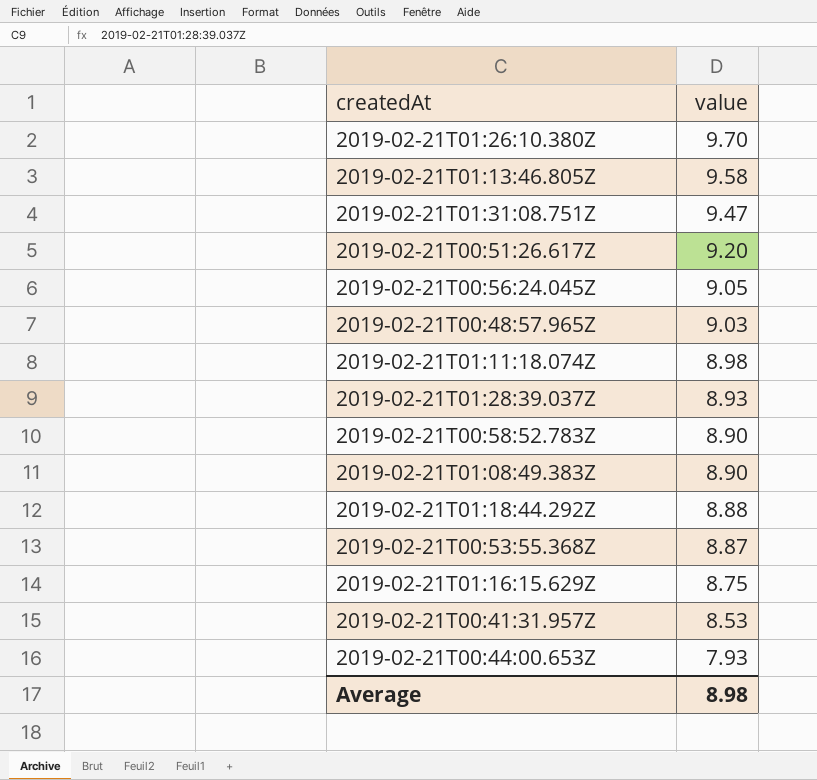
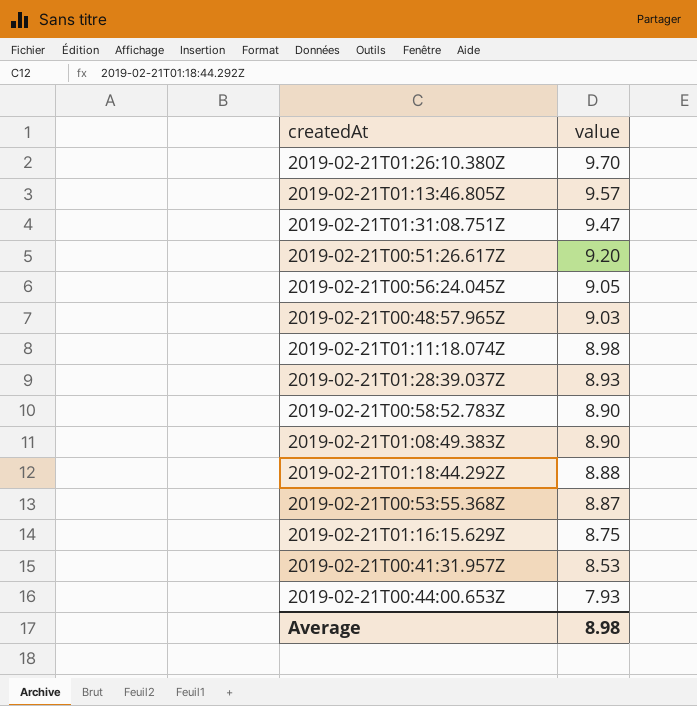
2019-02-21T01:13:46.805Z | value: 9.58 -> 9.57

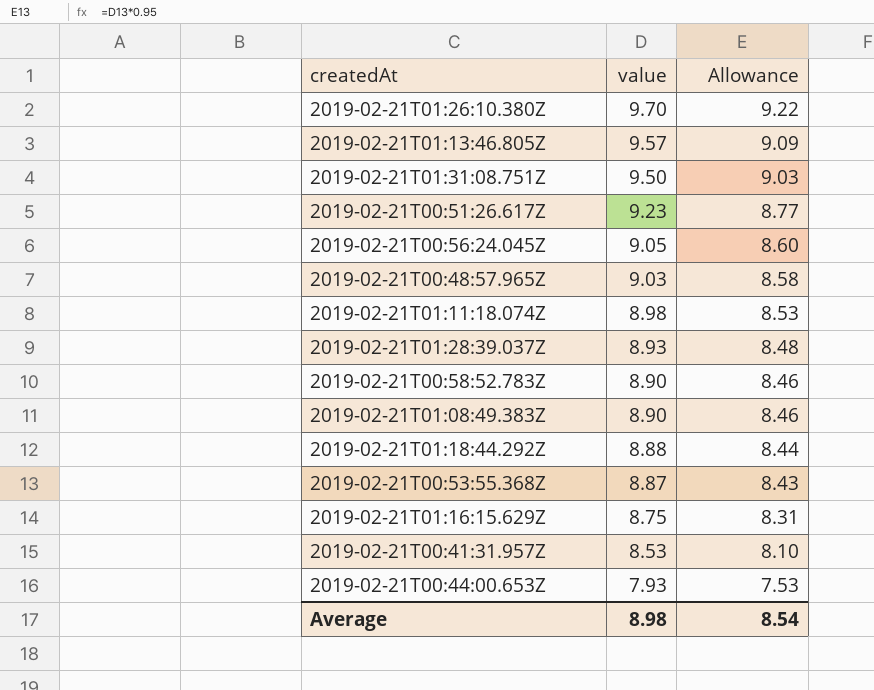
column Allowance | formula: none -> [value] * 0.95
2019-02-21T01:31:08.751Z | value: 9.47 -> 9.50
2019-02-21T00:51:26.617Z | value: 9.20 -> 9.23

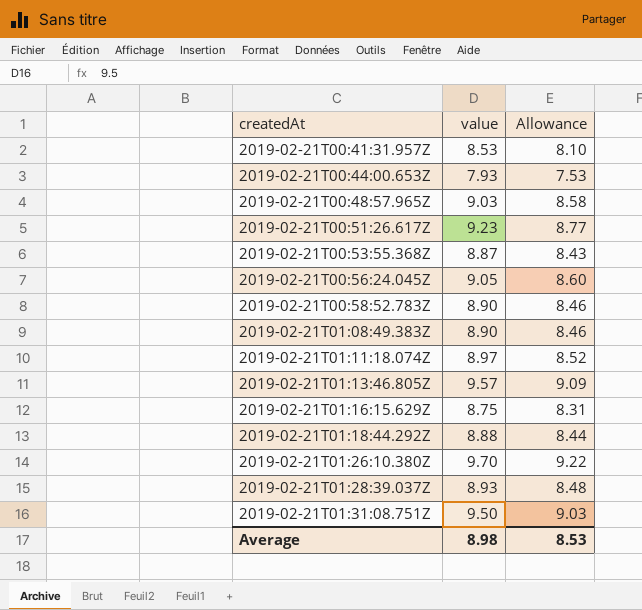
row order: value descending -> createdAt ascending
2019-02-21T01:11:18.074Z | value: 8.98 -> 8.97
2019-02-21T01:11:18.074Z | Allowance: 8.53 -> 8.52
Average | Allowance: 8.54 -> 8.53

